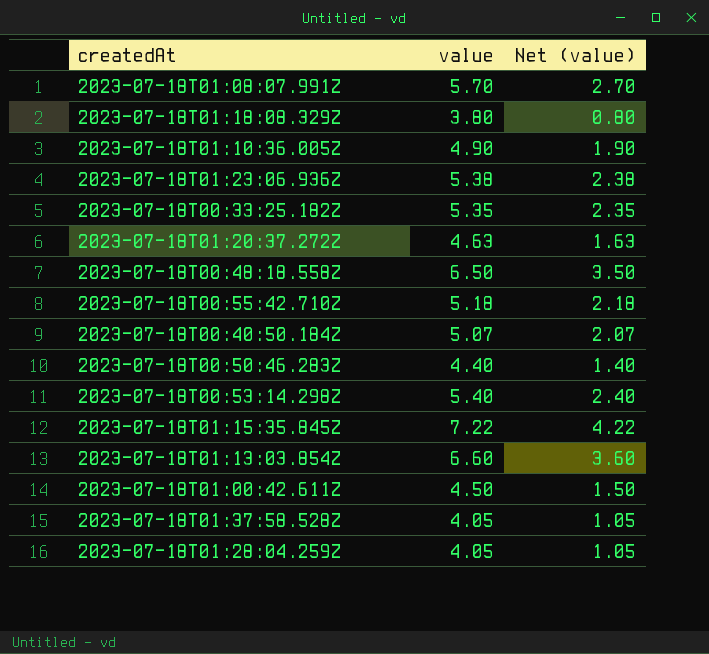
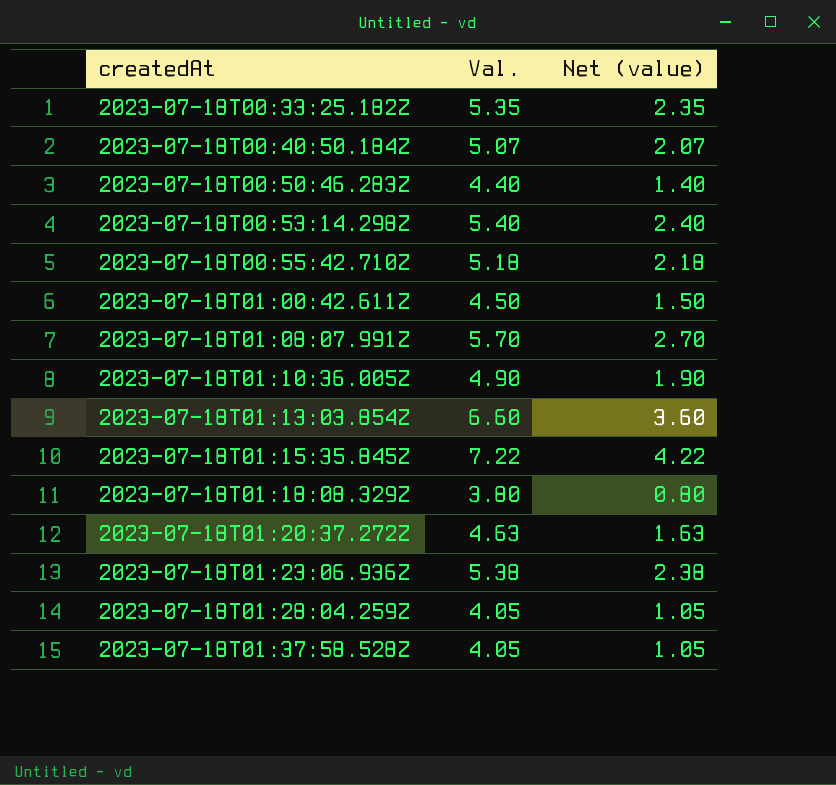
row order: none -> createdAt ascending
column name: value -> Val.
row 2023-07-18T00:48:18.558Z: 6.50 | 3.50 -> none

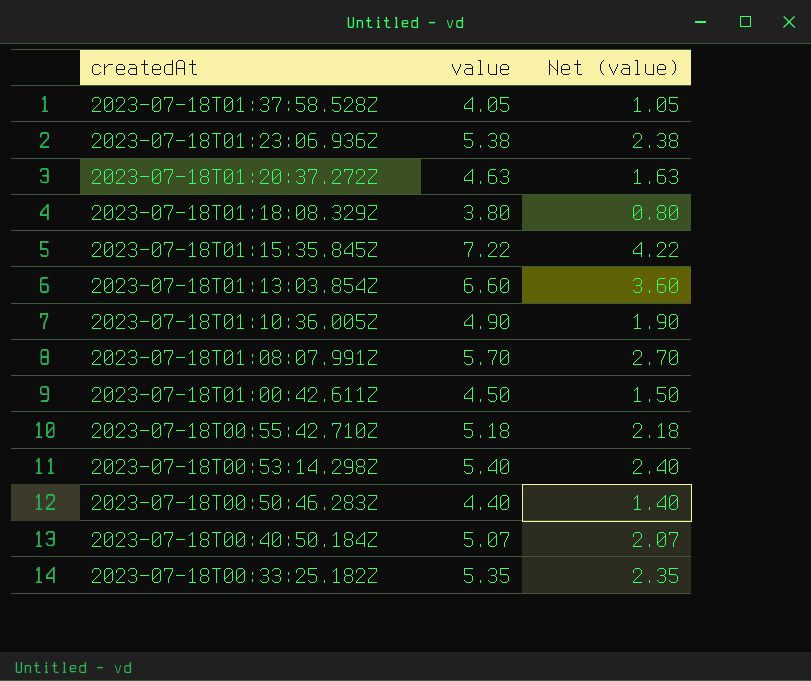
row order: createdAt ascending -> createdAt descending
column name: Val. -> value
row 2023-07-18T01:28:04.259Z: 4.05 | 1.05 -> none

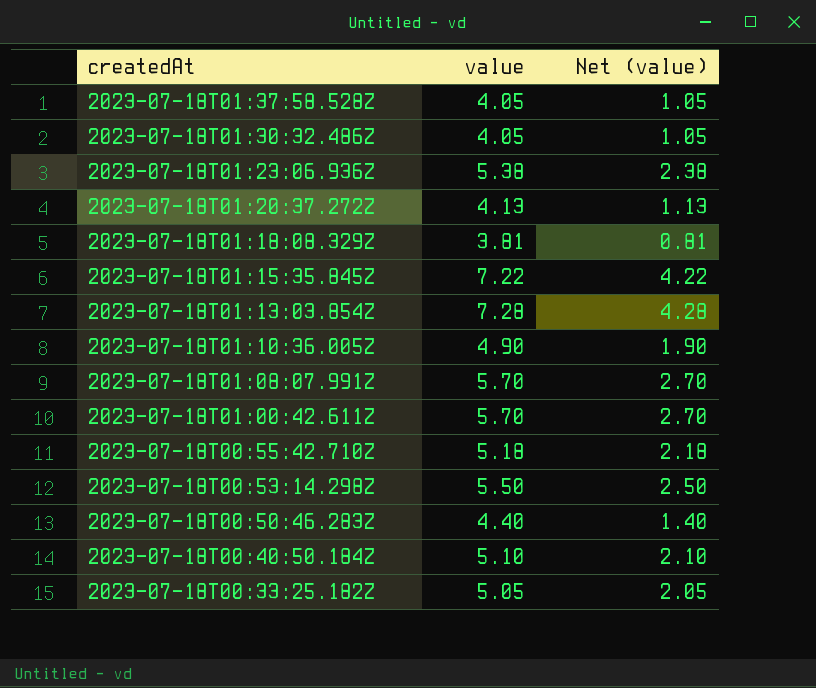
row 2023-07-18T01:30:32.486Z: none -> 4.05 | 1.05
2023-07-18T01:20:37.272Z | value: 4.63 -> 4.13
2023-07-18T01:20:37.272Z | Net (value): 1.63 -> 1.13
2023-07-18T01:18:08.329Z | value: 3.80 -> 3.81
2023-07-18T01:18:08.329Z | Net (value): 0.80 -> 0.81
2023-07-18T01:13:03.854Z | value: 6.60 -> 7.28
2023-07-18T01:13:03.854Z | Net (value): 3.60 -> 4.28
2023-07-18T01:00:42.611Z | value: 4.50 -> 5.70
2023-07-18T01:00:42.611Z | Net (value): 1.50 -> 2.70
2023-07-18T00:53:14.298Z | value: 5.40 -> 5.50
2023-07-18T00:53:14.298Z | Net (value): 2.40 -> 2.50
2023-07-18T00:40:50.184Z | value: 5.07 -> 5.10
2023-07-18T00:40:50.184Z | Net (value): 2.07 -> 2.10
2023-07-18T00:33:25.182Z | value: 5.35 -> 5.05
2023-07-18T00:33:25.182Z | Net (value): 2.35 -> 2.05

